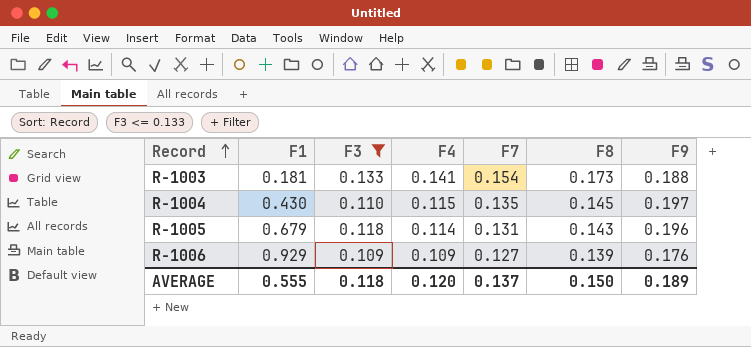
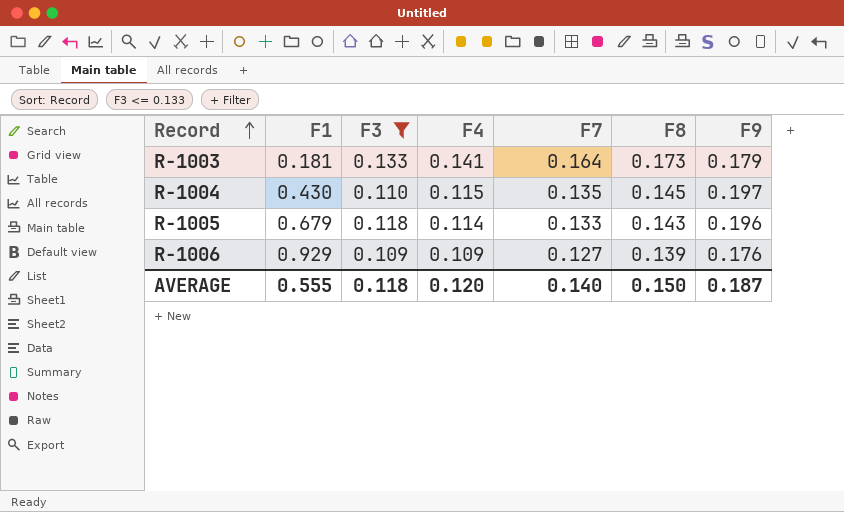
R-1003 | F7: 0.154 -> 0.164
R-1003 | F9: 0.188 -> 0.179
R-1005 | F7: 0.131 -> 0.133
AVERAGE | F7: 0.137 -> 0.140
AVERAGE | F9: 0.189 -> 0.187

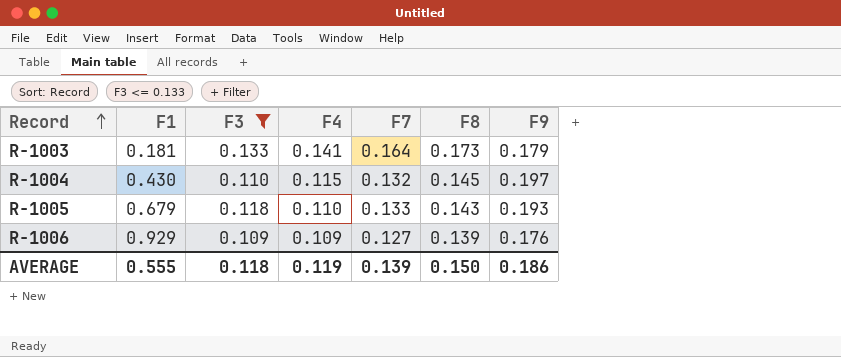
R-1004 | F7: 0.135 -> 0.132
R-1005 | F4: 0.114 -> 0.110
R-1005 | F9: 0.196 -> 0.193
AVERAGE | F4: 0.120 -> 0.119
AVERAGE | F7: 0.140 -> 0.139
AVERAGE | F9: 0.187 -> 0.186

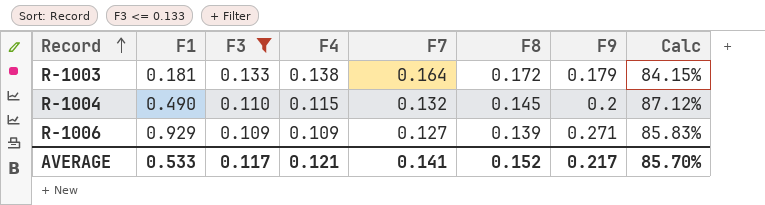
column Calc | formula: none -> [F4] / [F7]
row R-1005: 0.679 | 0.118 | 0.110 | 0.133 | 0.143 | 0.193 -> none
R-1003 | F4: 0.141 -> 0.138
R-1003 | F8: 0.173 -> 0.172
R-1004 | F1: 0.430 -> 0.490
R-1004 | F9: 0.197 -> 0.2
R-1006 | F9: 0.176 -> 0.271
AVERAGE | F1: 0.555 -> 0.533
AVERAGE | F3: 0.118 -> 0.117
AVERAGE | F4: 0.119 -> 0.121
AVERAGE | F7: 0.139 -> 0.141
AVERAGE | F8: 0.150 -> 0.152
AVERAGE | F9: 0.186 -> 0.217

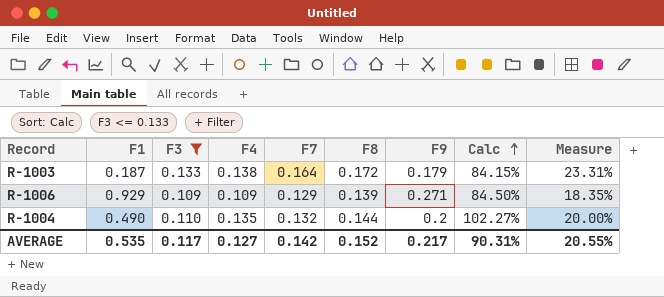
row order: Record ascending -> Calc ascending
column Measure | formula: none -> ([F7] - [F3]) / [F3]
R-1003 | F1: 0.181 -> 0.187
R-1006 | F7: 0.127 -> 0.129
R-1006 | Calc: 85.83% -> 84.50%
R-1004 | F4: 0.115 -> 0.135
R-1004 | F8: 0.145 -> 0.144
R-1004 | Calc: 87.12% -> 102.27%
AVERAGE | F1: 0.533 -> 0.535
AVERAGE | F4: 0.121 -> 0.127
AVERAGE | F7: 0.141 -> 0.142
AVERAGE | Calc: 85.70% -> 90.31%

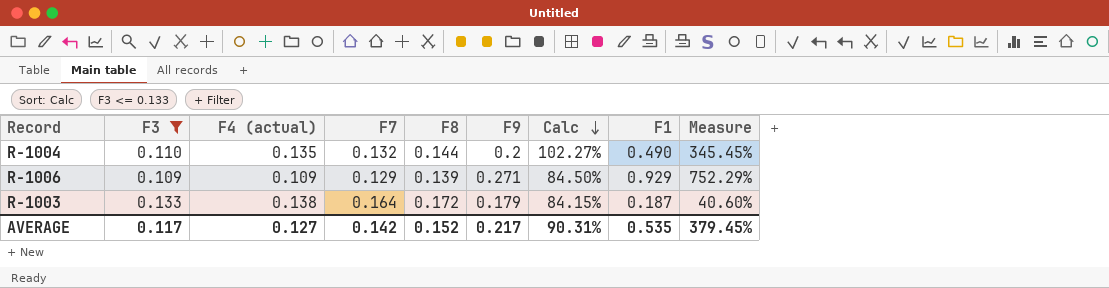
row order: Calc ascending -> Calc descending
column name: F4 -> F4 (actual)
column F1 | position: 2 -> 8
column Measure | formula: ([F7] - [F3]) / [F3] -> ([F1] - [F3]) / [F3]
AVERAGE | Measure: 20.55% -> 379.45%

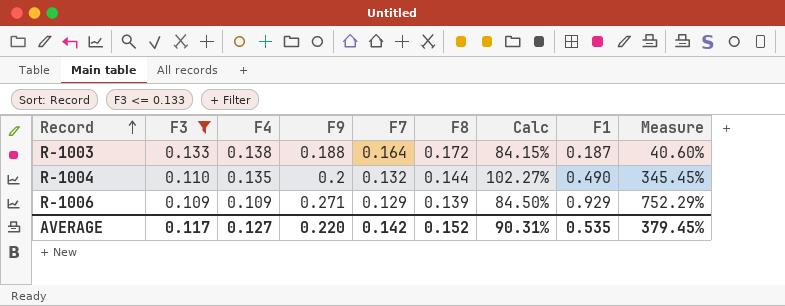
row order: Calc descending -> Record ascending
column name: F4 (actual) -> F4
column F9 | position: 6 -> 4
R-1003 | F9: 0.179 -> 0.188
AVERAGE | F9: 0.217 -> 0.220

